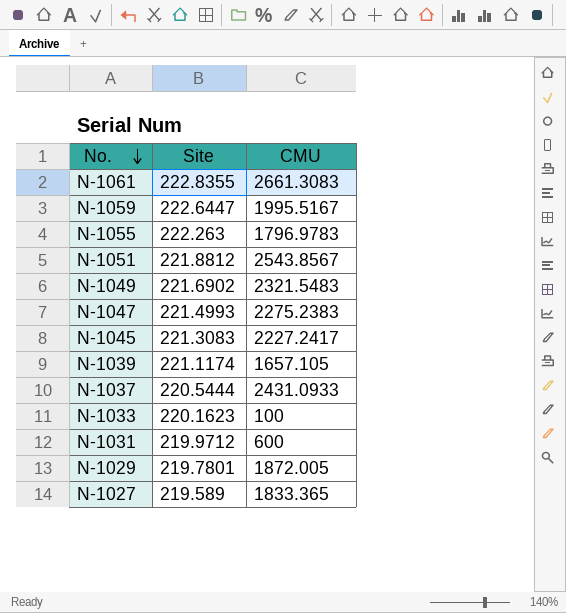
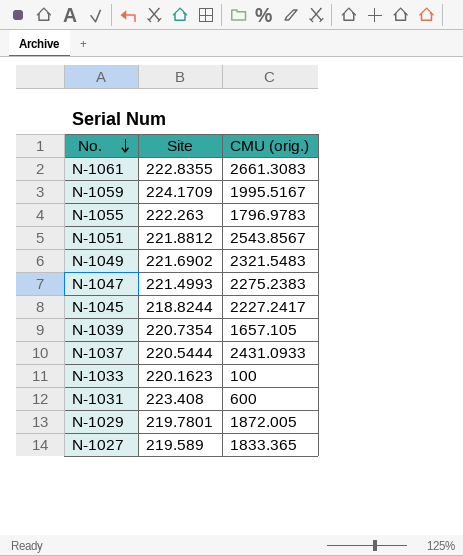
column name: CMU -> CMU (orig.)
N-1059 | Site: 222.6447 -> 224.1709
N-1045 | Site: 221.3083 -> 218.8244
N-1039 | Site: 221.1174 -> 220.7354
N-1031 | Site: 219.9712 -> 223.408

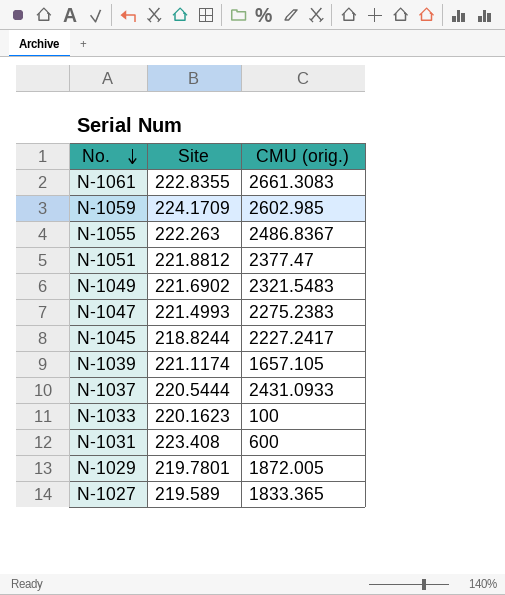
N-1059 | CMU (orig.): 1995.5167 -> 2602.985
N-1055 | CMU (orig.): 1796.9783 -> 2486.8367
N-1051 | CMU (orig.): 2543.8567 -> 2377.47
N-1039 | Site: 220.7354 -> 221.1174

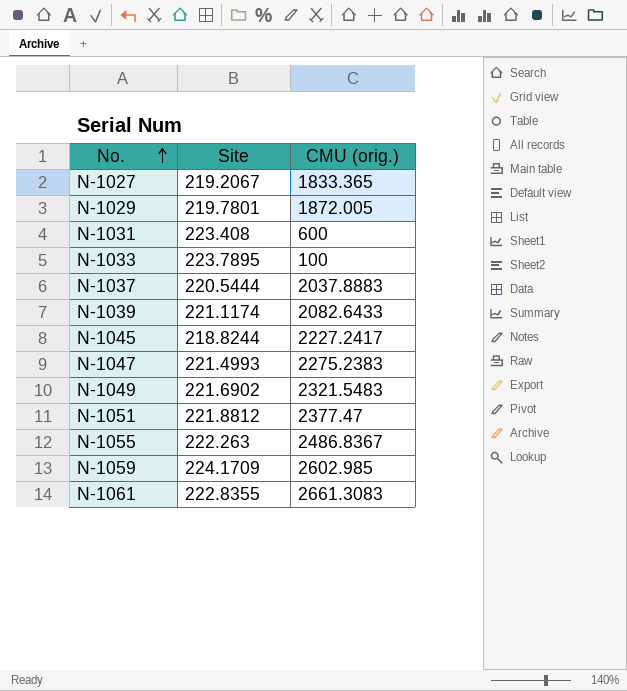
row order: No. descending -> No. ascending
N-1027 | Site: 219.589 -> 219.2067
N-1033 | Site: 220.1623 -> 223.7895
N-1037 | CMU (orig.): 2431.0933 -> 2037.8883
N-1039 | CMU (orig.): 1657.105 -> 2082.6433

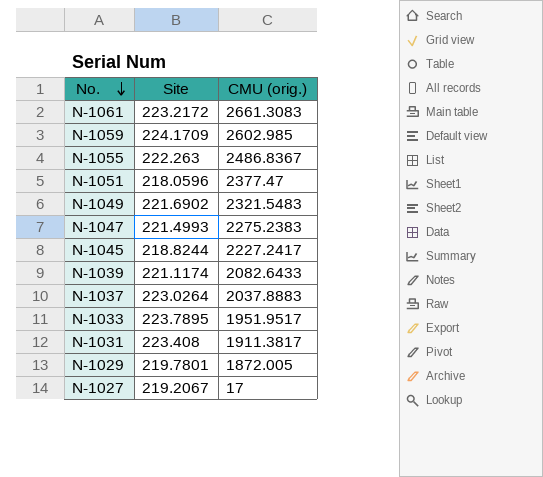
row order: No. ascending -> No. descending
N-1061 | Site: 222.8355 -> 223.2172
N-1051 | Site: 221.8812 -> 218.0596
N-1037 | Site: 220.5444 -> 223.0264
N-1033 | CMU (orig.): 100 -> 1951.9517
N-1031 | CMU (orig.): 600 -> 1911.3817
N-1027 | CMU (orig.): 1833.365 -> 17

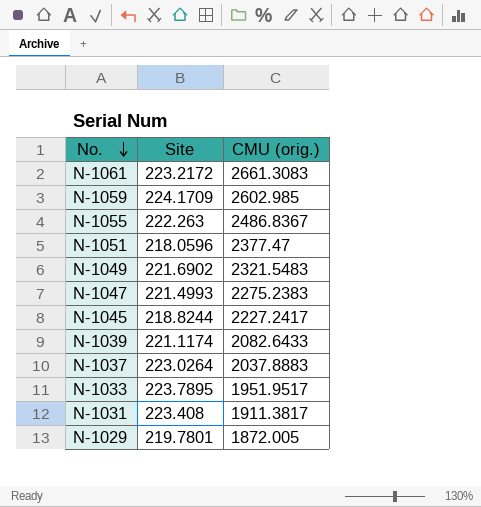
row N-1027: 219.2067 | 17 -> none

